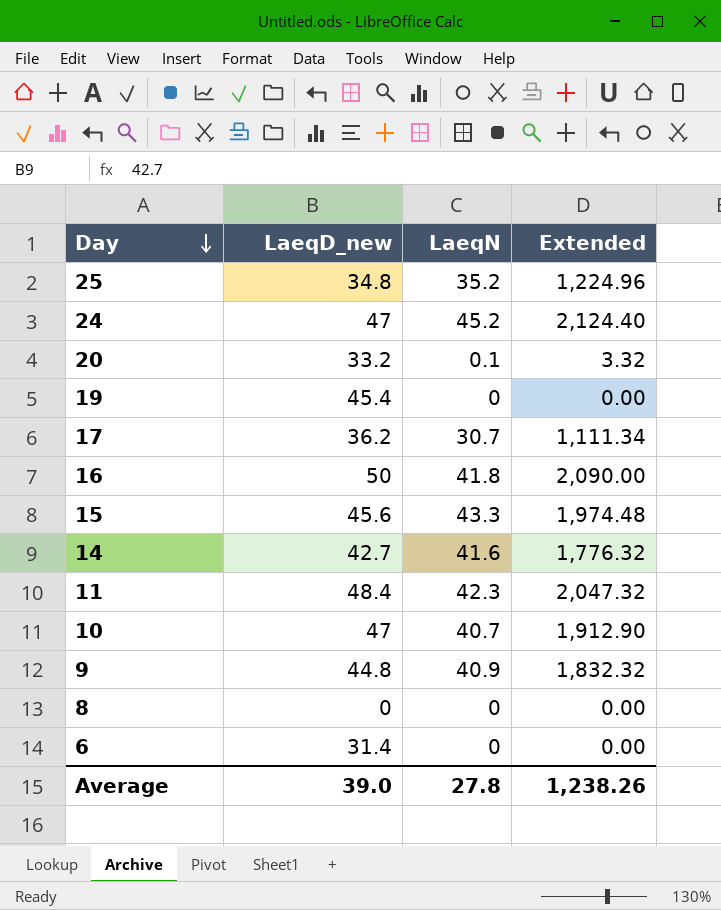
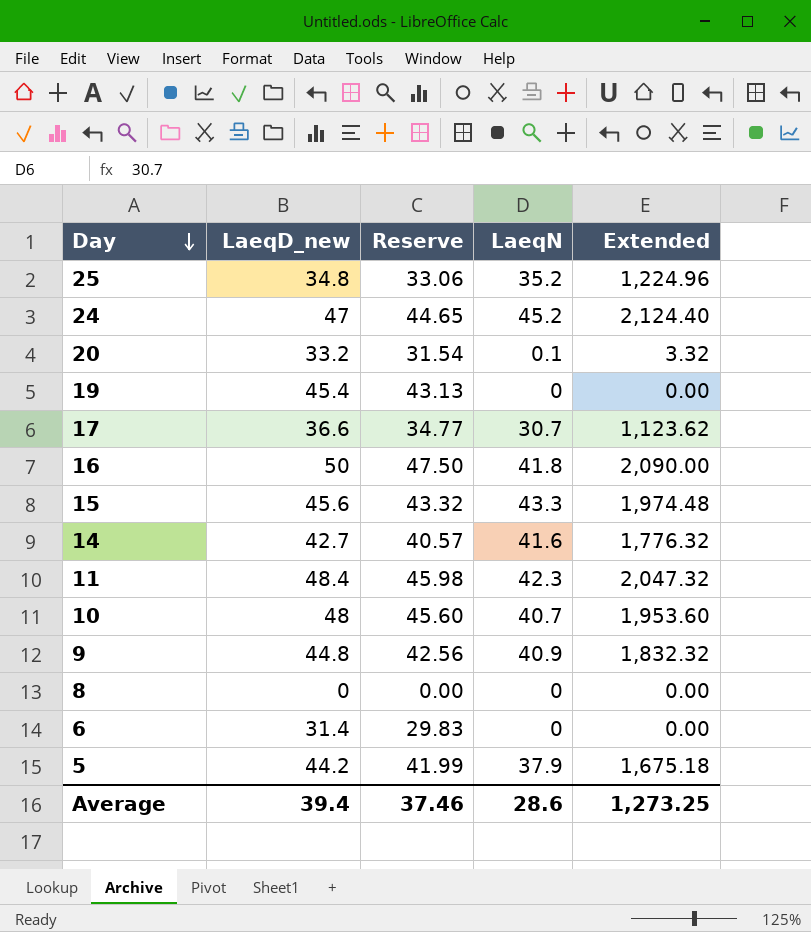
column Reserve | formula: none -> [LaeqD_new] * 0.95
17 | LaeqD_new: 36.2 -> 36.6
17 | Extended: 1,111.34 -> 1,123.62
10 | LaeqD_new: 47 -> 48
10 | Extended: 1,912.90 -> 1,953.60
row 5: none -> 44.2 | 41.99 | 37.9 | 1,675.18
Average | LaeqD_new: 39.0 -> 39.4
Average | LaeqN: 27.8 -> 28.6
Average | Extended: 1,238.26 -> 1,273.25

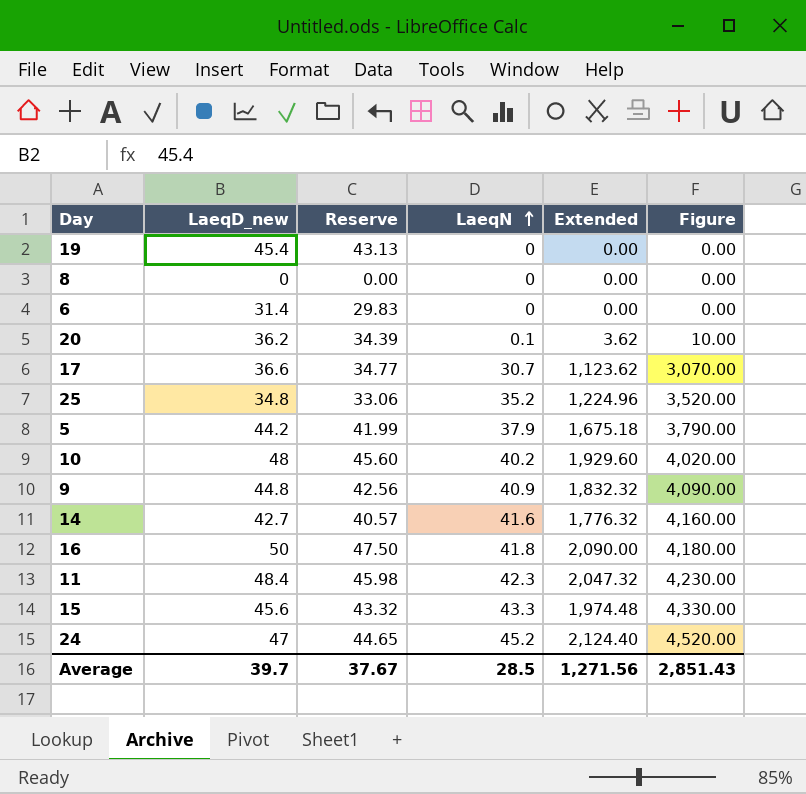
row order: Day descending -> LaeqN ascending
column Figure | formula: none -> [LaeqN] * 100
20 | LaeqD_new: 33.2 -> 36.2
20 | Reserve: 31.54 -> 34.39
20 | Extended: 3.32 -> 3.62
10 | LaeqN: 40.7 -> 40.2
10 | Extended: 1,953.60 -> 1,929.60
Average | LaeqD_new: 39.4 -> 39.7
Average | Reserve: 37.46 -> 37.67
Average | LaeqN: 28.6 -> 28.5
Average | Extended: 1,273.25 -> 1,271.56

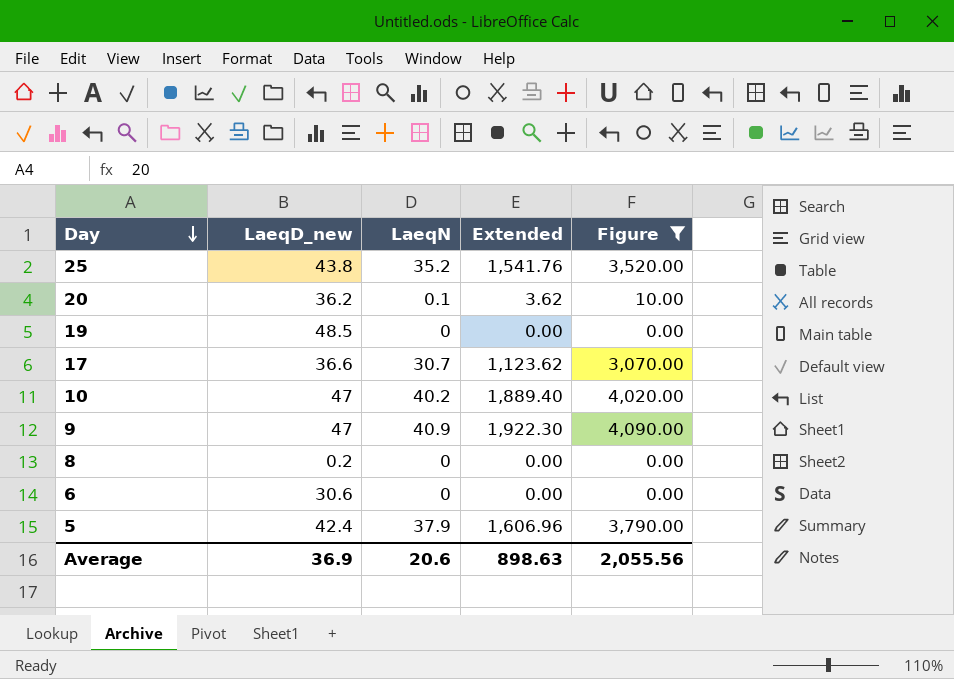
filter: none -> Figure <= 4,090.00
row order: LaeqN ascending -> Day descending
column Reserve | formula: [LaeqD_new] * 0.95 -> none
25 | LaeqD_new: 34.8 -> 43.8
25 | Extended: 1,224.96 -> 1,541.76
19 | LaeqD_new: 45.4 -> 48.5
10 | LaeqD_new: 48 -> 47
10 | Extended: 1,929.60 -> 1,889.40
9 | LaeqD_new: 44.8 -> 47
9 | Extended: 1,832.32 -> 1,922.30
8 | LaeqD_new: 0 -> 0.2
6 | LaeqD_new: 31.4 -> 30.6
5 | LaeqD_new: 44.2 -> 42.4
5 | Extended: 1,675.18 -> 1,606.96
Average | LaeqD_new: 39.7 -> 36.9
Average | LaeqN: 28.5 -> 20.6
Average | Extended: 1,271.56 -> 898.63
Average | Figure: 2,851.43 -> 2,055.56

